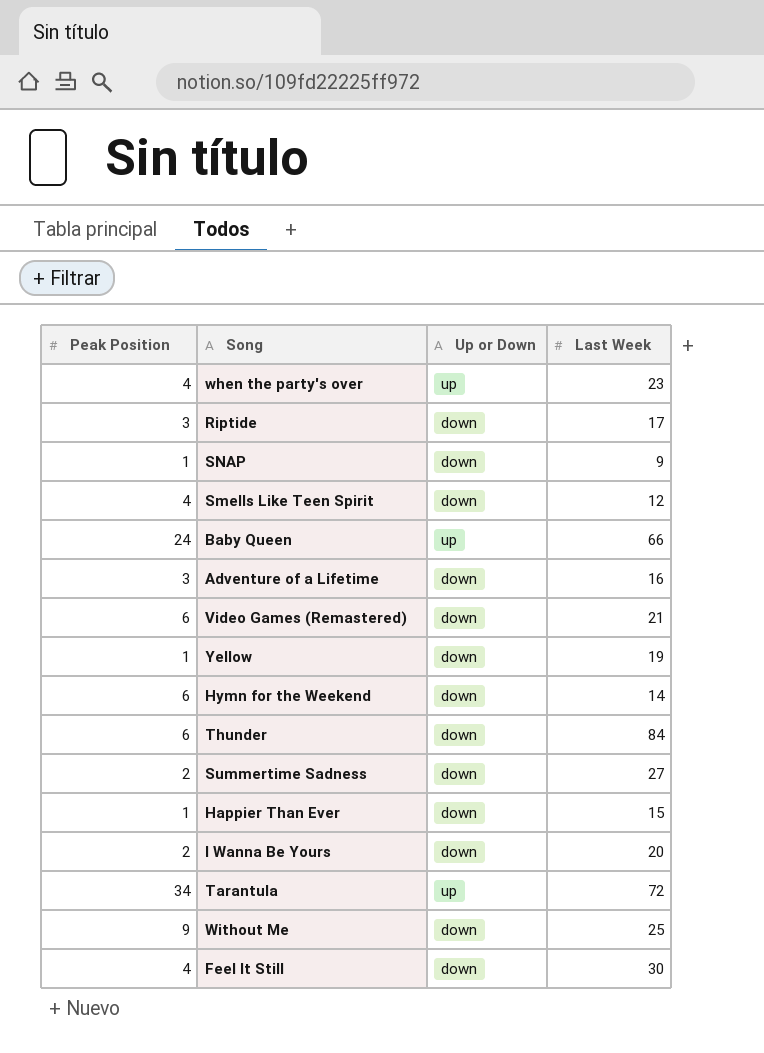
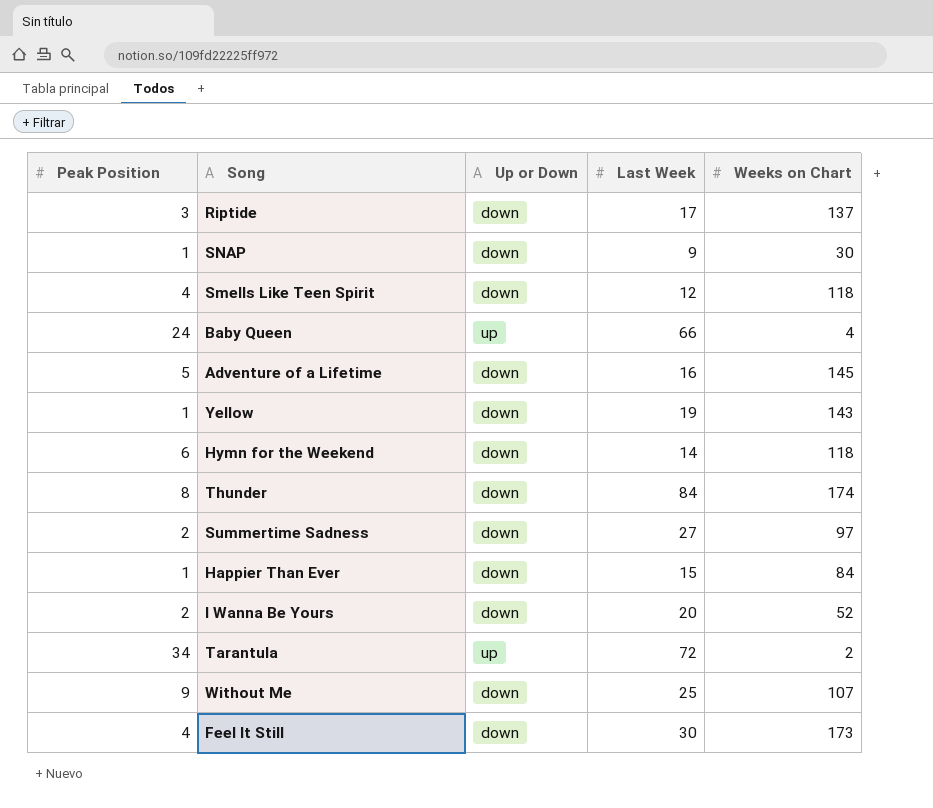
column Weeks on Chart | position: none -> 5
row when the party's over: 4 | up | 23 -> none
row Video Games (Remastered): 6 | down | 21 -> none
Adventure of a Lifetime | Peak Position: 3 -> 5
Thunder | Peak Position: 6 -> 8

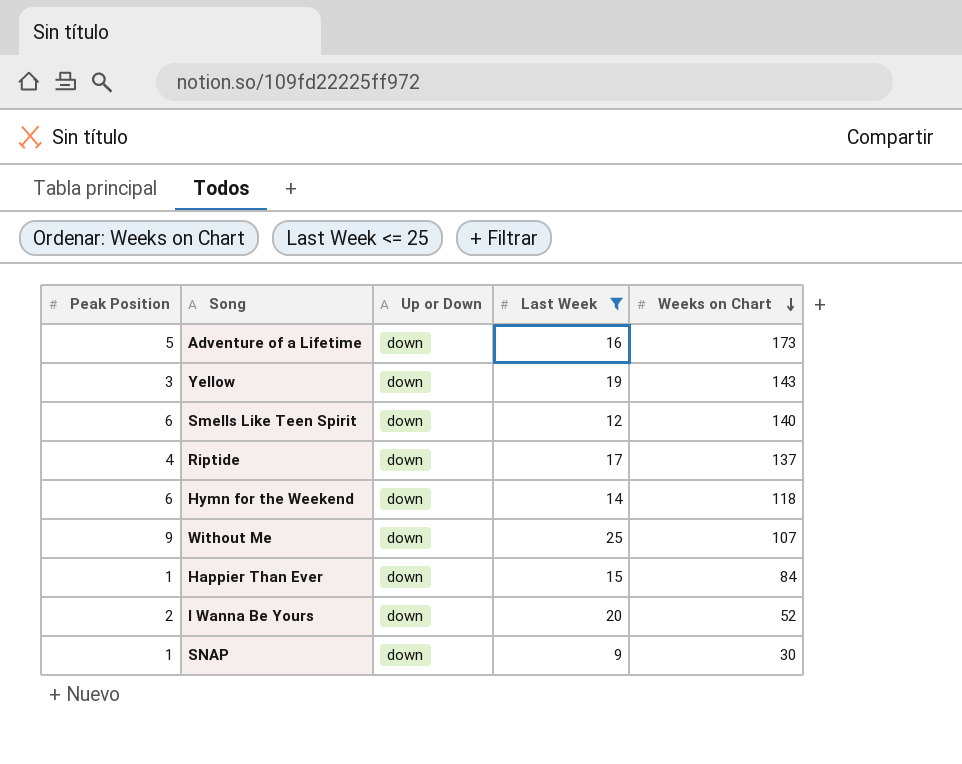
filter: none -> Last Week <= 25
row order: none -> Weeks on Chart descending
Adventure of a Lifetime | Weeks on Chart: 145 -> 173
Yellow | Peak Position: 1 -> 3
Smells Like Teen Spirit | Peak Position: 4 -> 6
Smells Like Teen Spirit | Weeks on Chart: 118 -> 140
Riptide | Peak Position: 3 -> 4

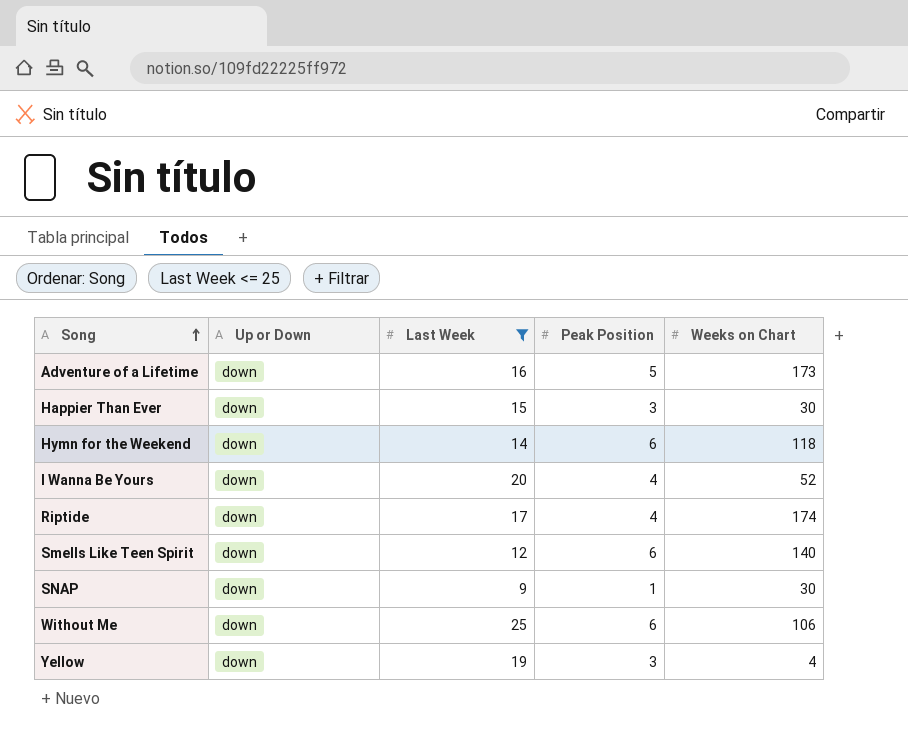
row order: Weeks on Chart descending -> Song ascending
column Peak Position | position: 1 -> 4
Happier Than Ever | Peak Position: 1 -> 3
Happier Than Ever | Weeks on Chart: 84 -> 30
I Wanna Be Yours | Peak Position: 2 -> 4
Riptide | Weeks on Chart: 137 -> 174
Without Me | Peak Position: 9 -> 6
Without Me | Weeks on Chart: 107 -> 106
Yellow | Weeks on Chart: 143 -> 4

